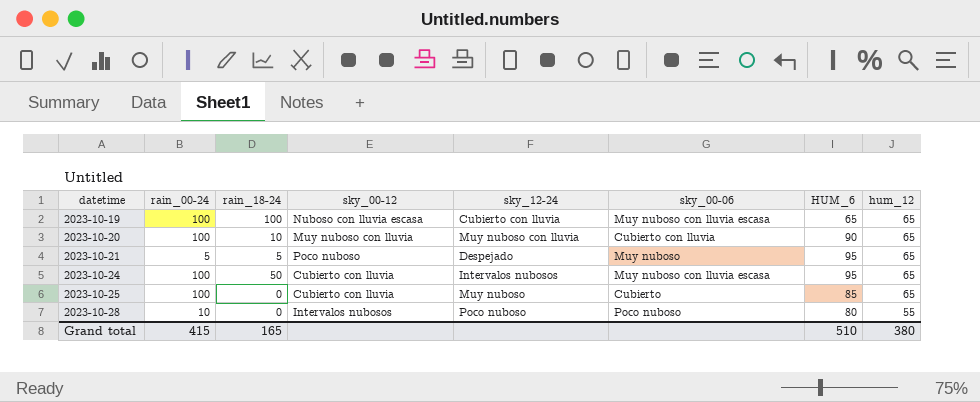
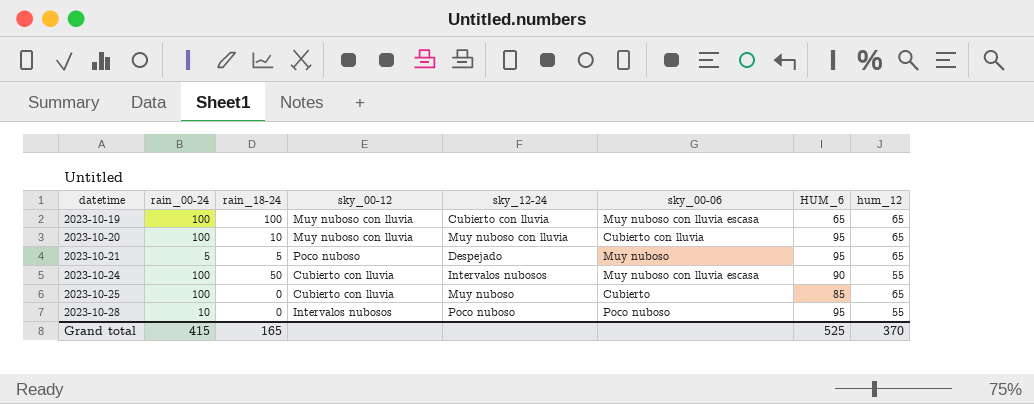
2023-10-19 | sky_00-12: Nuboso con lluvia escasa -> Muy nuboso con lluvia
2023-10-20 | HUM_6: 90 -> 95
2023-10-24 | HUM_6: 95 -> 90
2023-10-24 | hum_12: 65 -> 55
2023-10-28 | HUM_6: 80 -> 95
Grand total | HUM_6: 510 -> 525
Grand total | hum_12: 380 -> 370

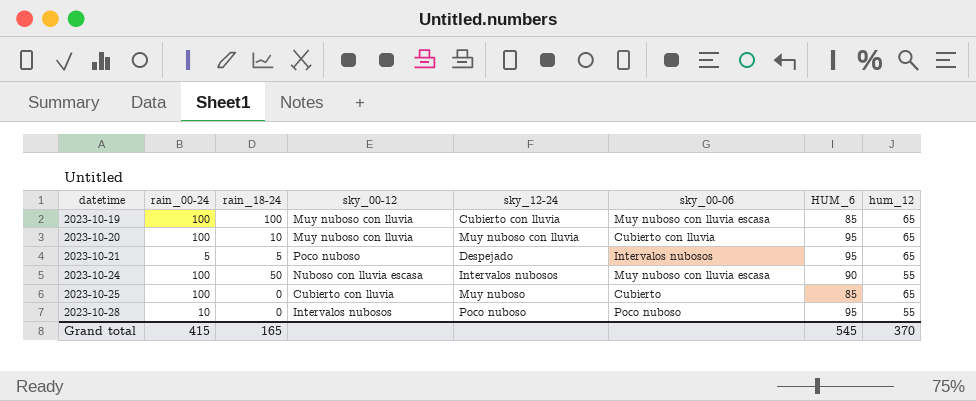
2023-10-19 | HUM_6: 65 -> 85
2023-10-21 | sky_00-06: Muy nuboso -> Intervalos nubosos
2023-10-24 | sky_00-12: Cubierto con lluvia -> Nuboso con lluvia escasa
Grand total | HUM_6: 525 -> 545

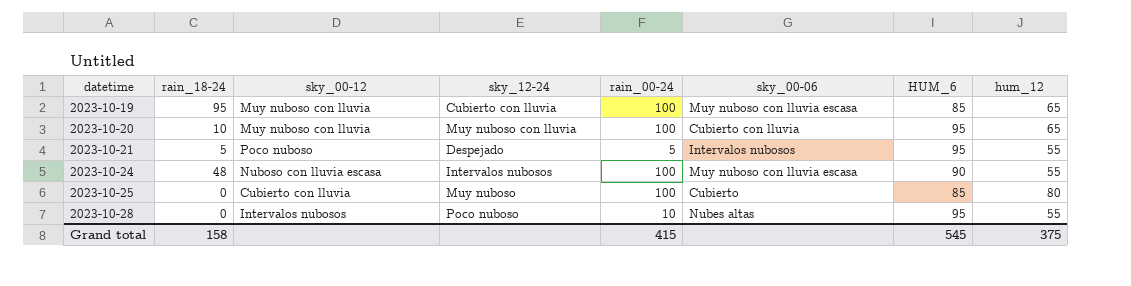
column rain_00-24 | position: 2 -> 5
2023-10-19 | rain_18-24: 100 -> 95
2023-10-21 | hum_12: 65 -> 55
2023-10-24 | rain_18-24: 50 -> 48
2023-10-25 | hum_12: 65 -> 80
2023-10-28 | sky_00-06: Poco nuboso -> Nubes altas
Grand total | rain_18-24: 165 -> 158
Grand total | hum_12: 370 -> 375

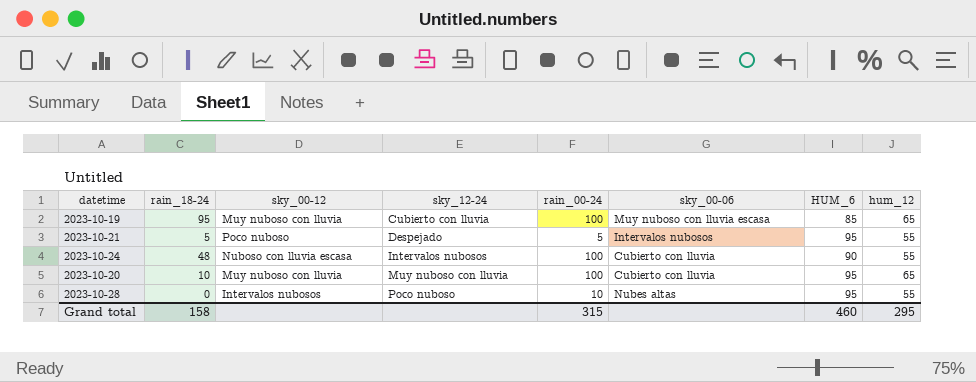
row order: datetime ascending -> sky_12-24 ascending
row 2023-10-25: 0 | Cubierto con lluvia | Muy nuboso | 100 | Cubierto | 85 | 80 -> none
2023-10-24 | sky_00-06: Muy nuboso con lluvia escasa -> Cubierto con lluvia
Grand total | rain_00-24: 415 -> 315
Grand total | HUM_6: 545 -> 460
Grand total | hum_12: 375 -> 295

